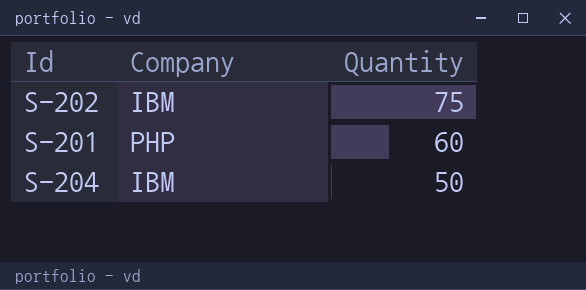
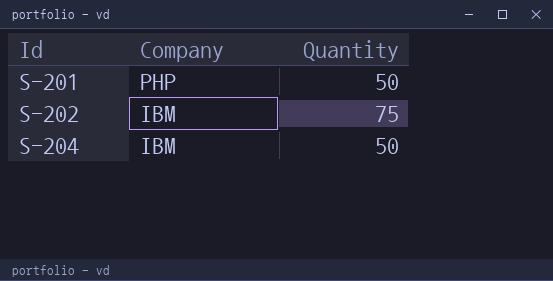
row order: Quantity descending -> Id ascending
S-201 | Quantity: 60 -> 50

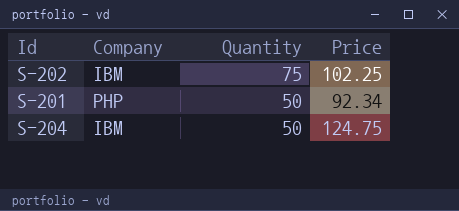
row order: Id ascending -> Quantity descending
column Price | position: none -> 4

